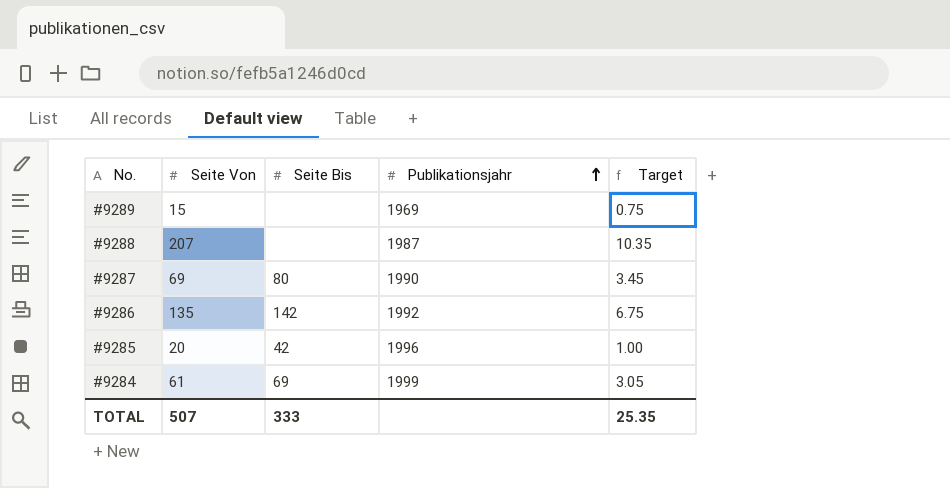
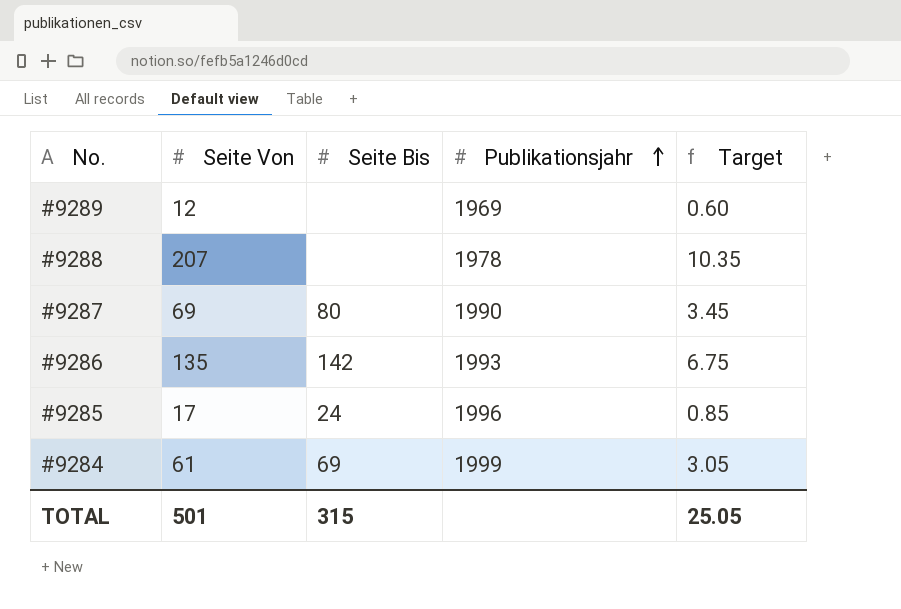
#9289 | Seite Von: 15 -> 12
#9289 | Target: 0.75 -> 0.60
#9288 | Publikationsjahr: 1987 -> 1978
#9286 | Publikationsjahr: 1992 -> 1993
#9285 | Seite Von: 20 -> 17
#9285 | Seite Bis: 42 -> 24
#9285 | Target: 1.00 -> 0.85
TOTAL | Seite Von: 507 -> 501
TOTAL | Seite Bis: 333 -> 315
TOTAL | Target: 25.35 -> 25.05

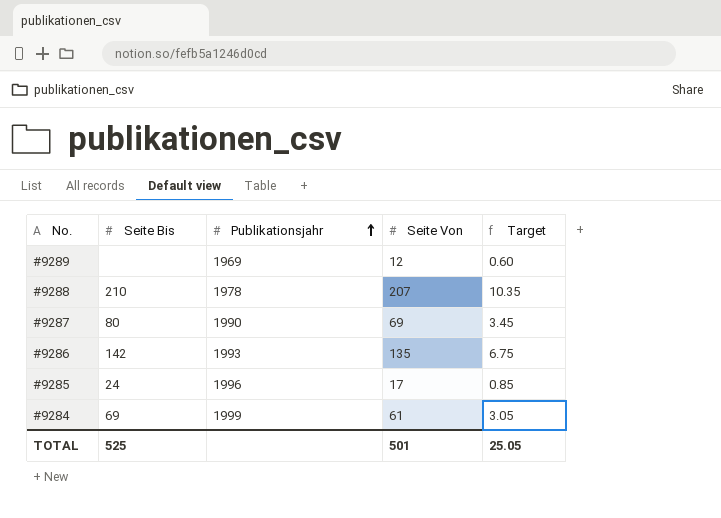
column Seite Von | position: 2 -> 4
#9288 | Seite Bis: none -> 210
TOTAL | Seite Bis: 315 -> 525

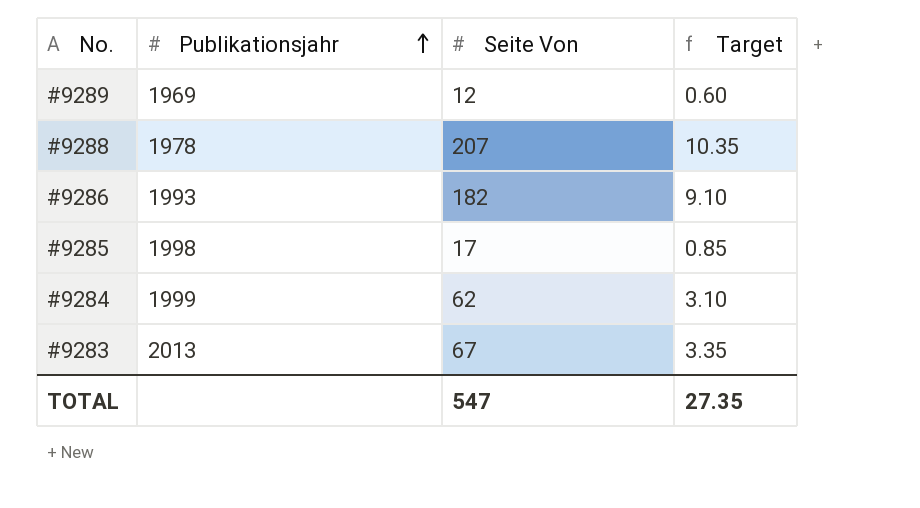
column Seite Bis | position: 2 -> none
row #9287: 80 | 1990 | 69 | 3.45 -> none
#9286 | Seite Von: 135 -> 182
#9286 | Target: 6.75 -> 9.10
#9285 | Publikationsjahr: 1996 -> 1998
#9284 | Seite Von: 61 -> 62
#9284 | Target: 3.05 -> 3.10
row #9283: none -> 2013 | 67 | 3.35
TOTAL | Seite Von: 501 -> 547
TOTAL | Target: 25.05 -> 27.35

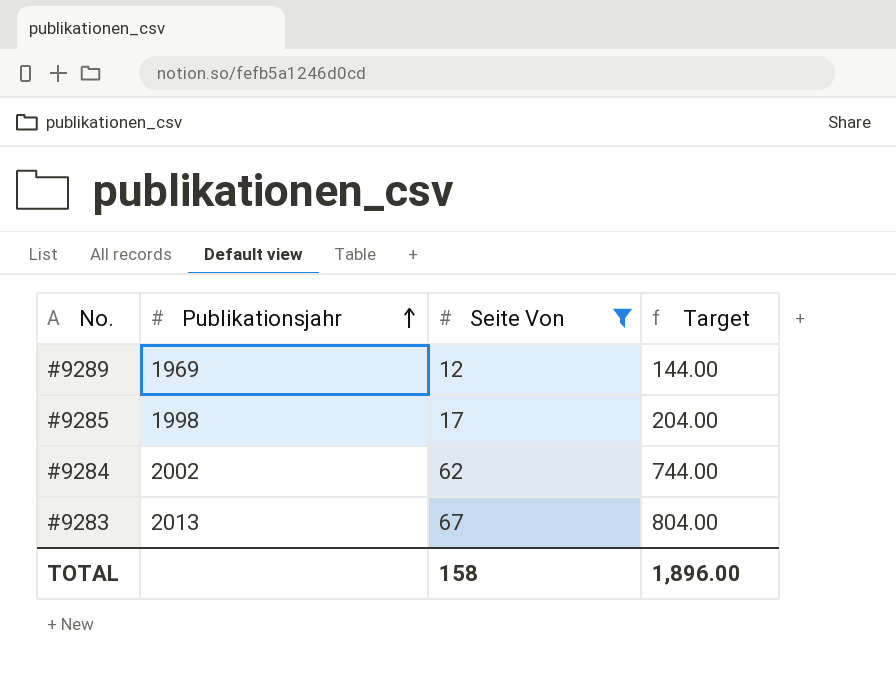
filter: none -> Seite Von <= 67
column Target | formula: [Seite Von] * 0.05 -> [Seite Von] * 12
#9284 | Publikationsjahr: 1999 -> 2002
TOTAL | Seite Von: 547 -> 158
TOTAL | Target: 27.35 -> 1,896.00

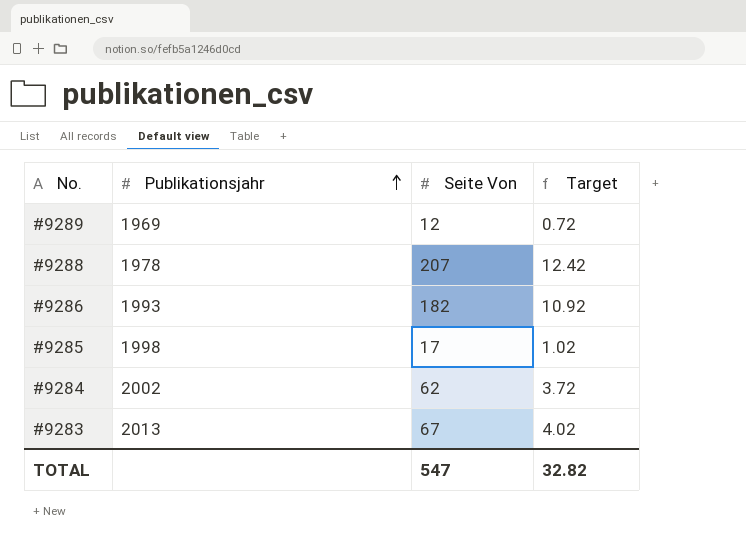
filter: Seite Von <= 67 -> none
column Target | formula: [Seite Von] * 12 -> [Seite Von] * 0.06
TOTAL | Seite Von: 158 -> 547
TOTAL | Target: 1,896.00 -> 32.82

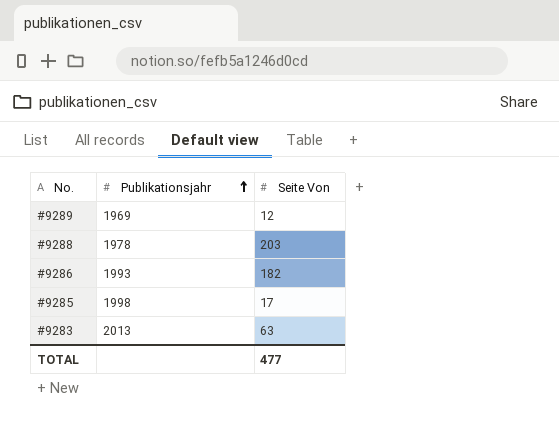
column Target | formula: [Seite Von] * 0.06 -> none
row #9284: 2002 | 62 | 3.72 -> none
#9288 | Seite Von: 207 -> 203
#9283 | Seite Von: 67 -> 63
TOTAL | Seite Von: 547 -> 477

